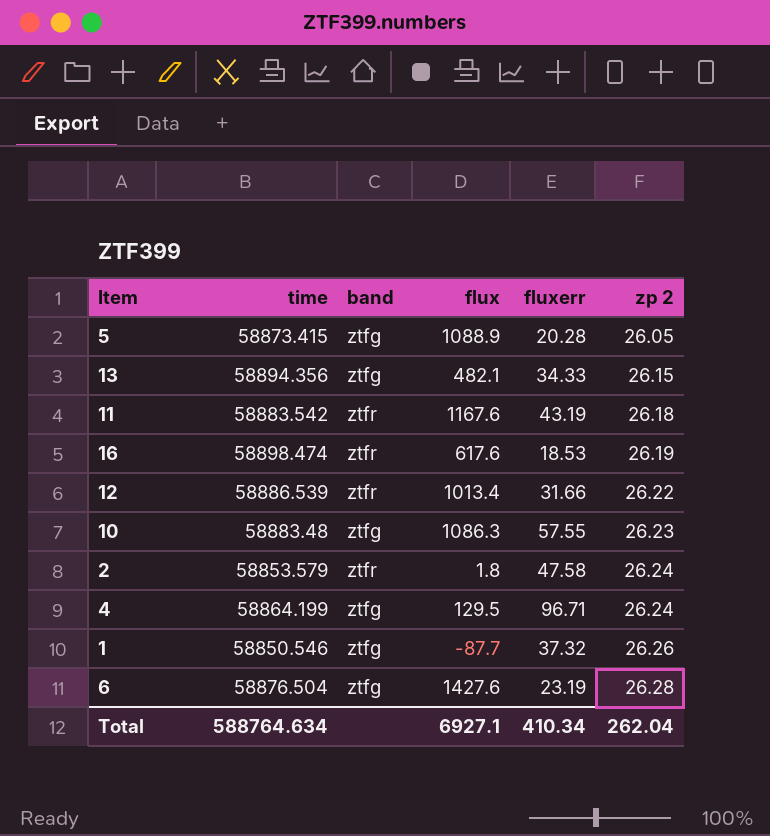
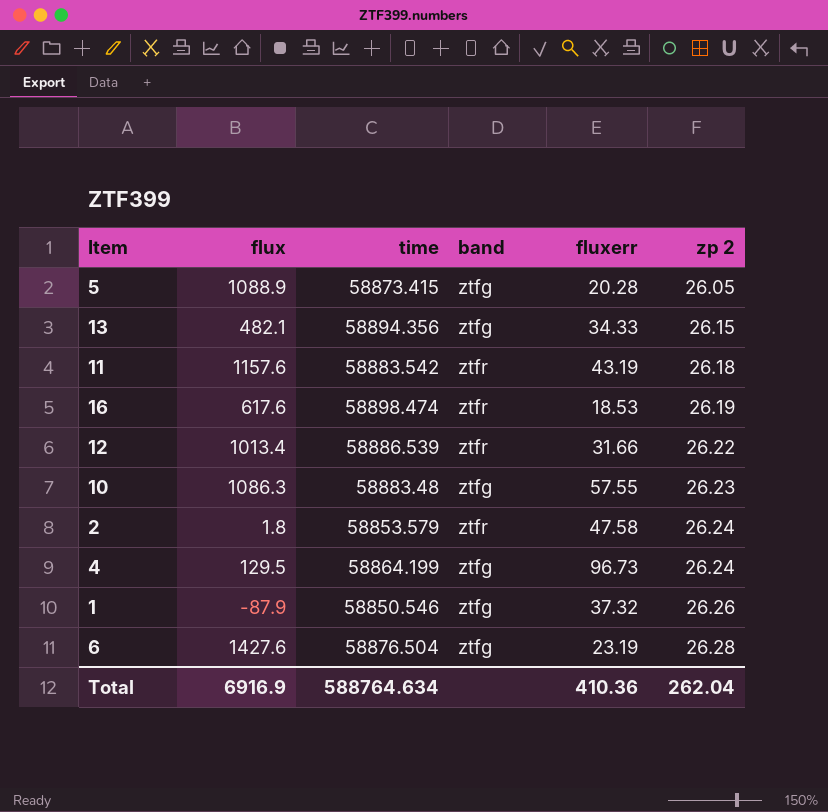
column flux | position: 4 -> 2
11 | flux: 1167.6 -> 1157.6
4 | fluxerr: 96.71 -> 96.73
1 | flux: -87.7 -> -87.9
Total | flux: 6927.1 -> 6916.9
Total | fluxerr: 410.34 -> 410.36

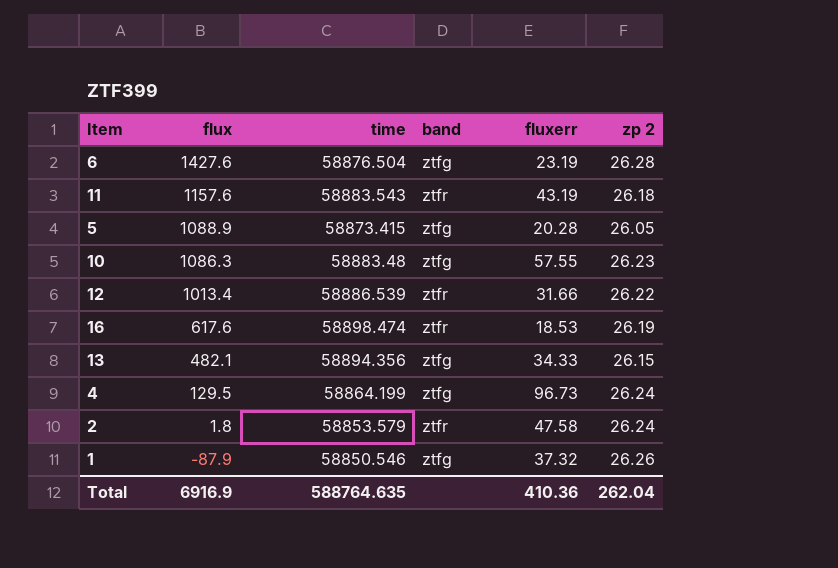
row order: zp 2 ascending -> flux descending
11 | time: 58883.542 -> 58883.543
Total | time: 588764.634 -> 588764.635

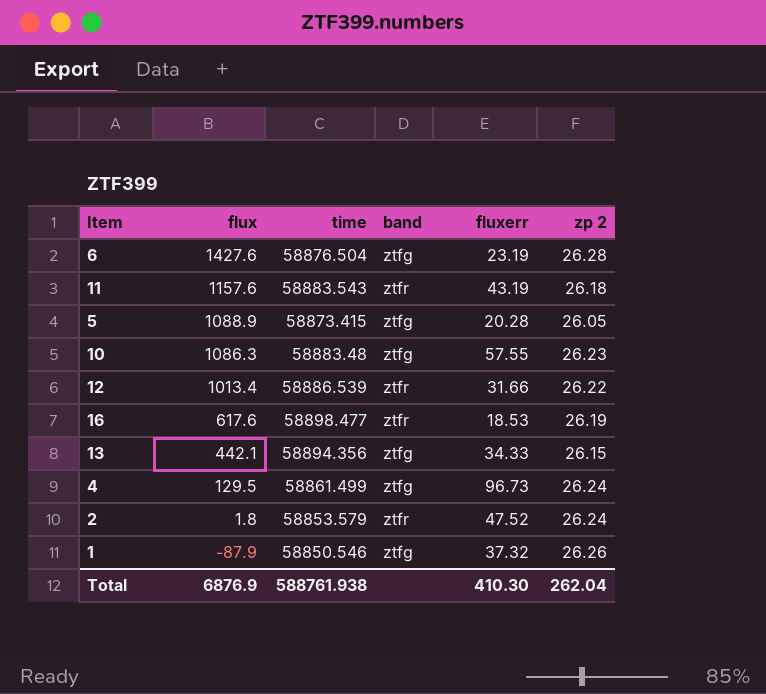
16 | time: 58898.474 -> 58898.477
13 | flux: 482.1 -> 442.1
4 | time: 58864.199 -> 58861.499
2 | fluxerr: 47.58 -> 47.52
Total | flux: 6916.9 -> 6876.9
Total | time: 588764.635 -> 588761.938
Total | fluxerr: 410.36 -> 410.30

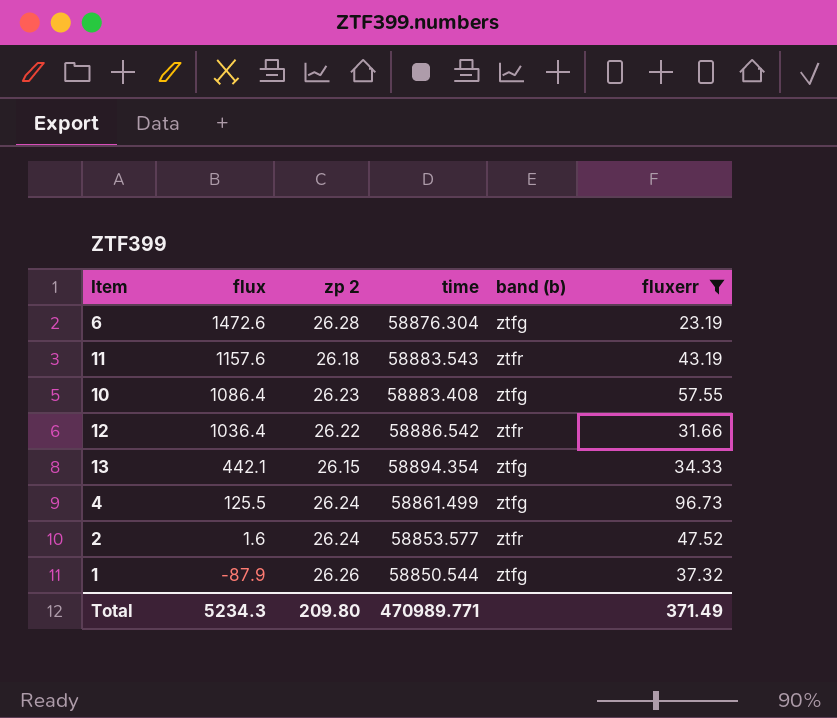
filter: none -> fluxerr >= 23.19
column zp 2 | position: 6 -> 3
column name: band -> band (b)
6 | flux: 1427.6 -> 1472.6
6 | time: 58876.504 -> 58876.304
10 | flux: 1086.3 -> 1086.4
10 | time: 58883.48 -> 58883.408
12 | flux: 1013.4 -> 1036.4
12 | time: 58886.539 -> 58886.542
13 | time: 58894.356 -> 58894.354
4 | flux: 129.5 -> 125.5
2 | flux: 1.8 -> 1.6
2 | time: 58853.579 -> 58853.577
1 | time: 58850.546 -> 58850.544
Total | flux: 6876.9 -> 5234.3
Total | zp 2: 262.04 -> 209.80
Total | time: 588761.938 -> 470989.771
Total | fluxerr: 410.30 -> 371.49

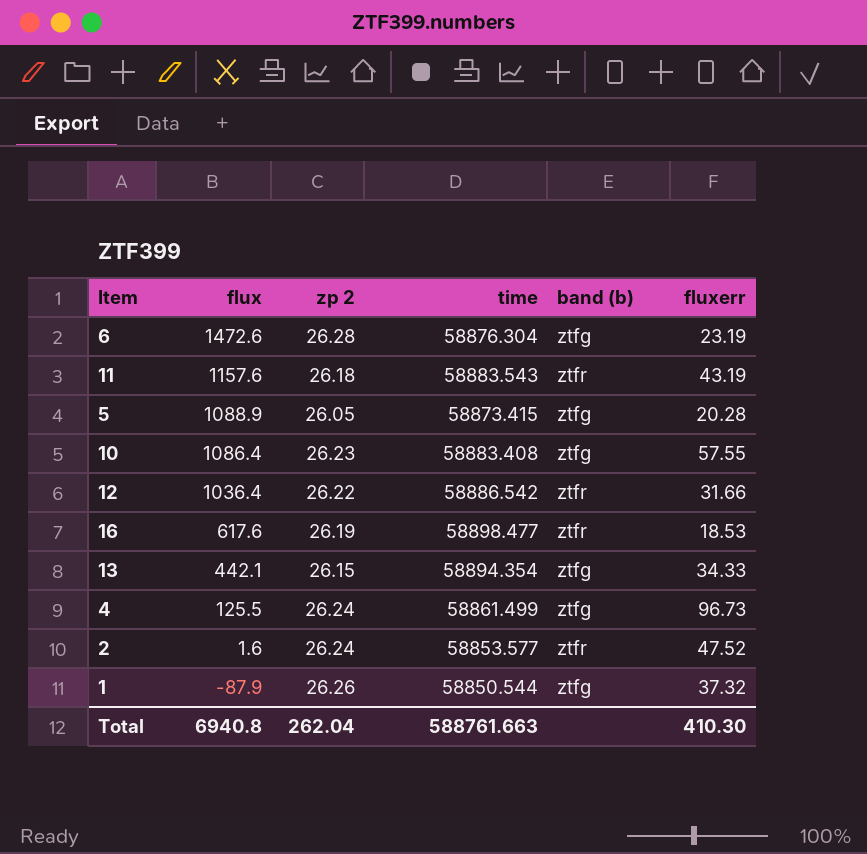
filter: fluxerr >= 23.19 -> none
Total | flux: 5234.3 -> 6940.8
Total | zp 2: 209.80 -> 262.04
Total | time: 470989.771 -> 588761.663
Total | fluxerr: 371.49 -> 410.30

